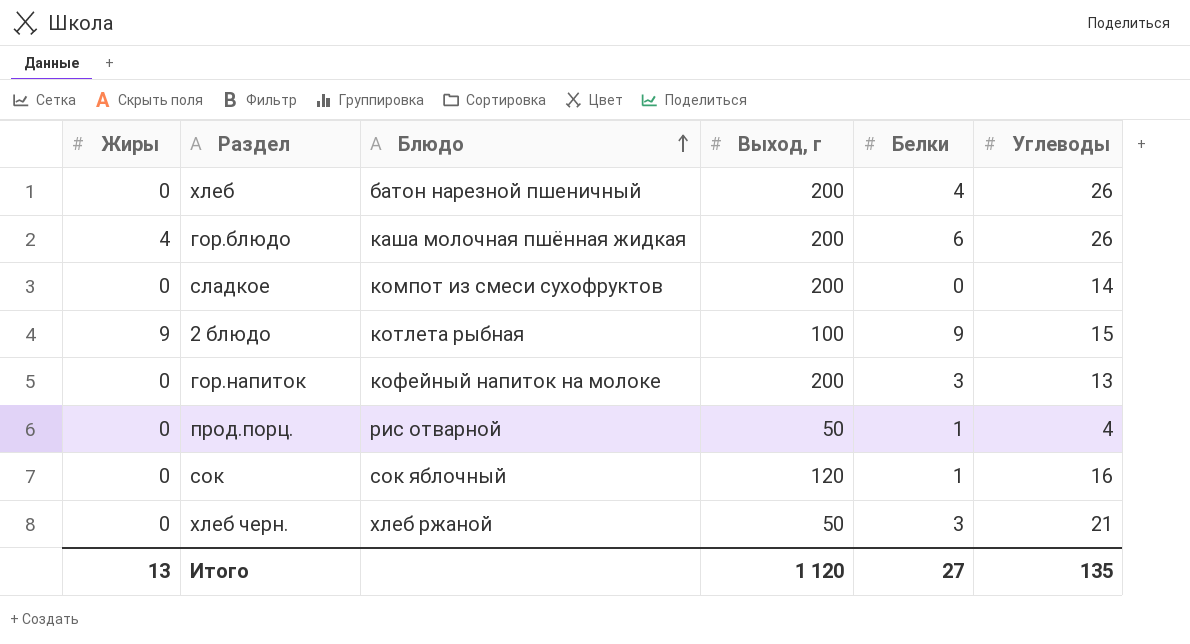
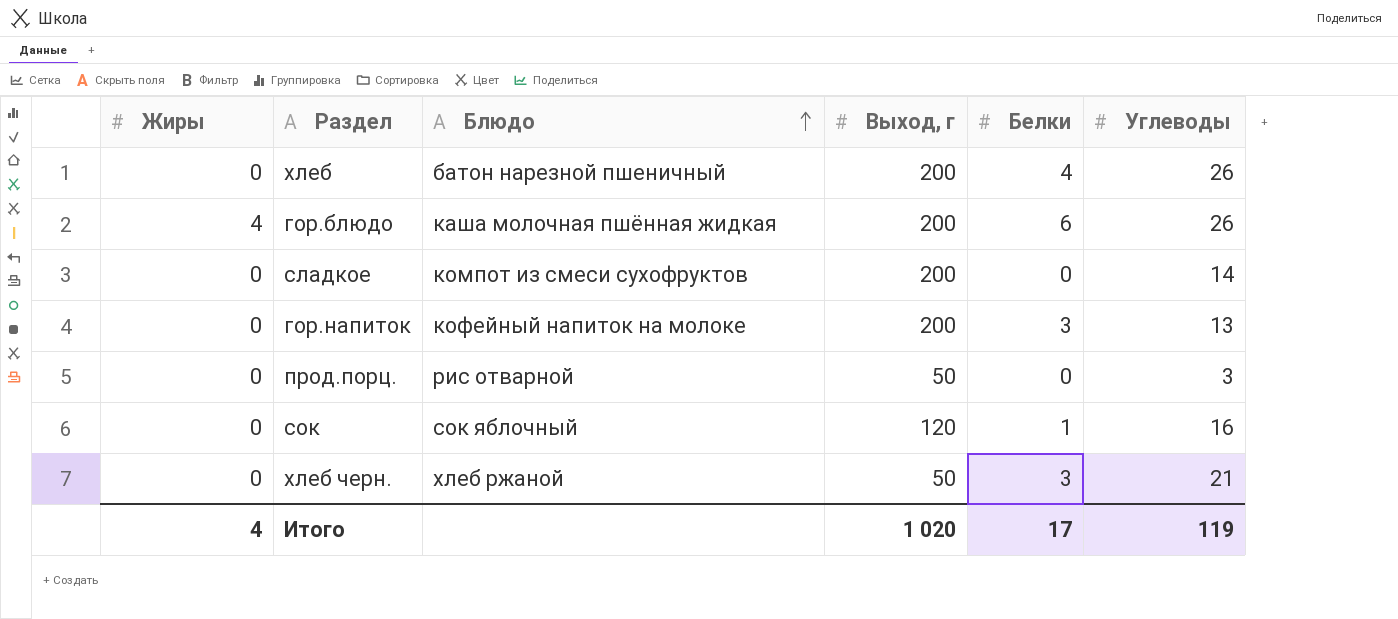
row 2 блюдо: 9 | котлета рыбная | 100 | 9 | 15 -> none
прод.порц. | Белки: 1 -> 0
прод.порц. | Углеводы: 4 -> 3
Итого | Жиры: 13 -> 4
Итого | Выход, г: 1 120 -> 1 020
Итого | Белки: 27 -> 17
Итого | Углеводы: 135 -> 119

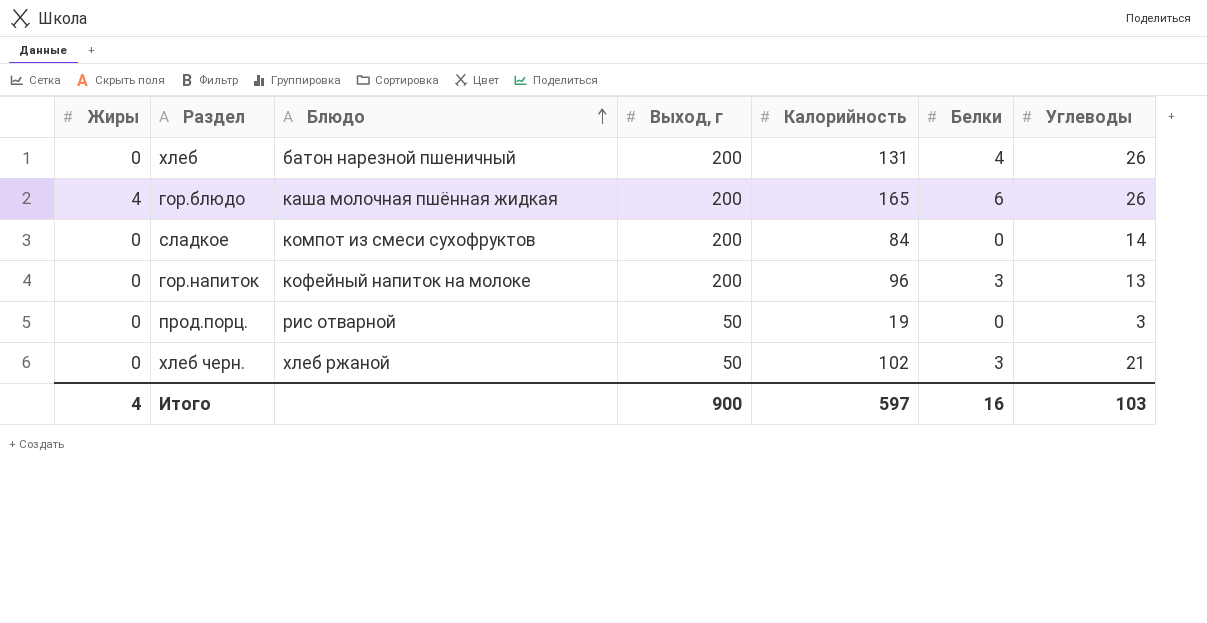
column Калорийность | position: none -> 5
row сок: 0 | сок яблочный | 120 | 1 | 16 -> none
Итого | Выход, г: 1 020 -> 900
Итого | Белки: 17 -> 16
Итого | Углеводы: 119 -> 103

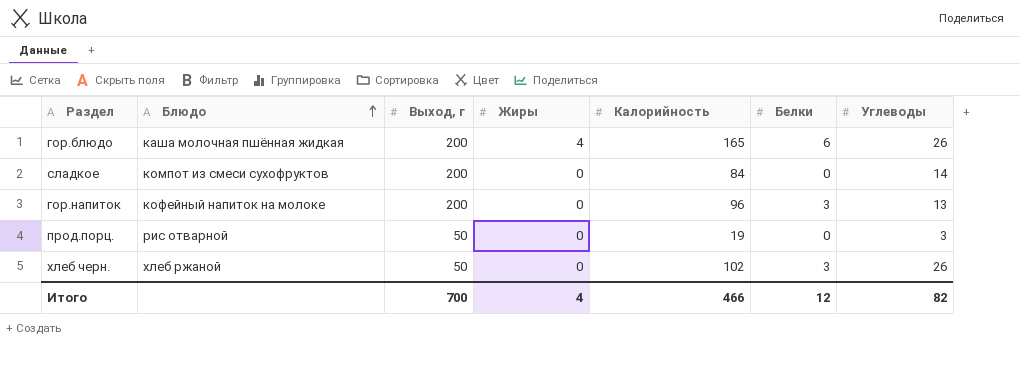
column Жиры | position: 1 -> 4
row хлеб: 0 | батон нарезной пшеничный | 200 | 131 | 4 | 26 -> none
хлеб черн. | Углеводы: 21 -> 26
Итого | Выход, г: 900 -> 700
Итого | Калорийность: 597 -> 466
Итого | Белки: 16 -> 12
Итого | Углеводы: 103 -> 82

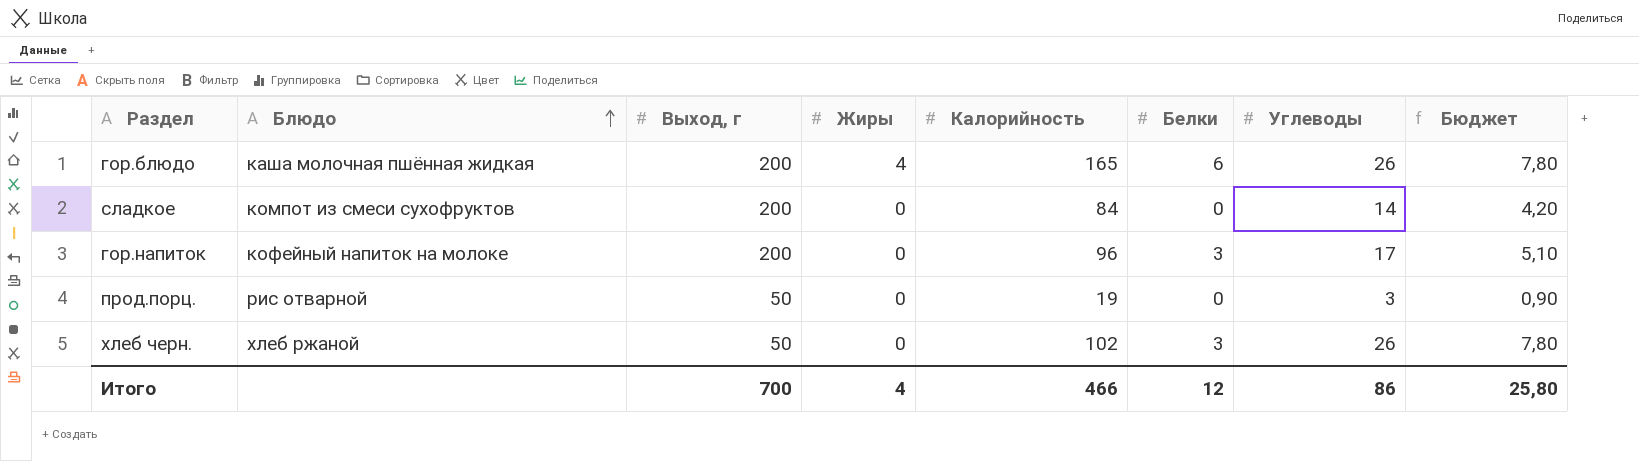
column Бюджет | formula: none -> [Углеводы] * 0,3
гор.напиток | Углеводы: 13 -> 17
Итого | Углеводы: 82 -> 86

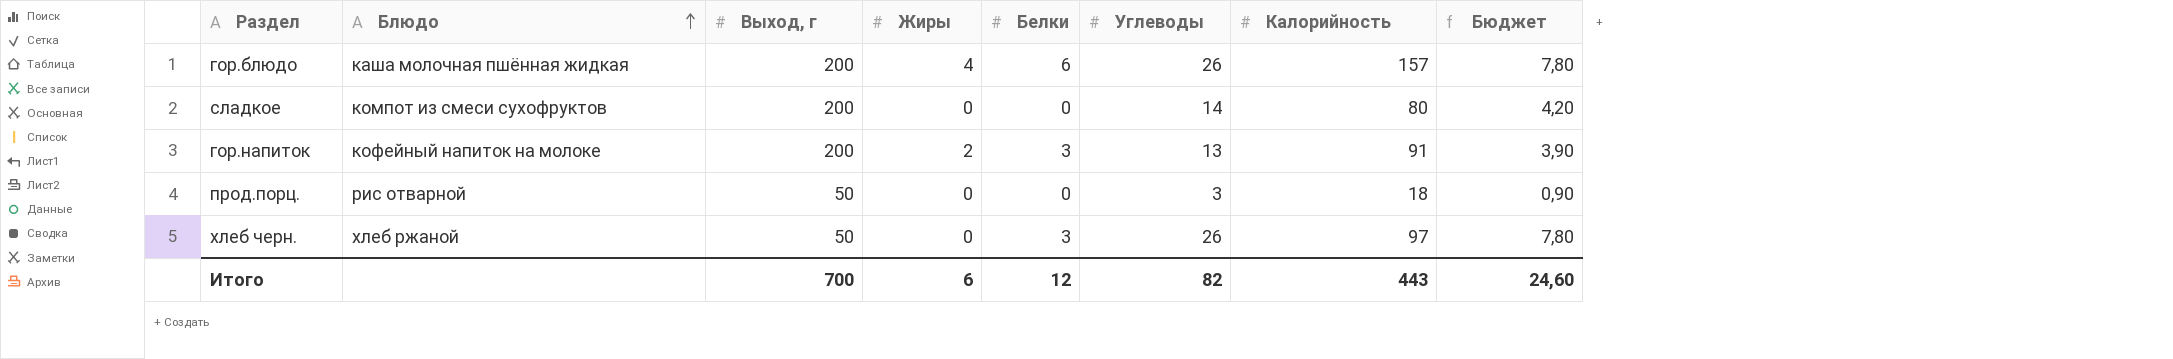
column Калорийность | position: 5 -> 7
гор.блюдо | Калорийность: 165 -> 157
сладкое | Калорийность: 84 -> 80
гор.напиток | Жиры: 0 -> 2
гор.напиток | Углеводы: 17 -> 13
гор.напиток | Калорийность: 96 -> 91
гор.напиток | Бюджет: 5,10 -> 3,90
прод.порц. | Калорийность: 19 -> 18
хлеб черн. | Калорийность: 102 -> 97
Итого | Жиры: 4 -> 6
Итого | Углеводы: 86 -> 82
Итого | Калорийность: 466 -> 443
Итого | Бюджет: 25,80 -> 24,60

